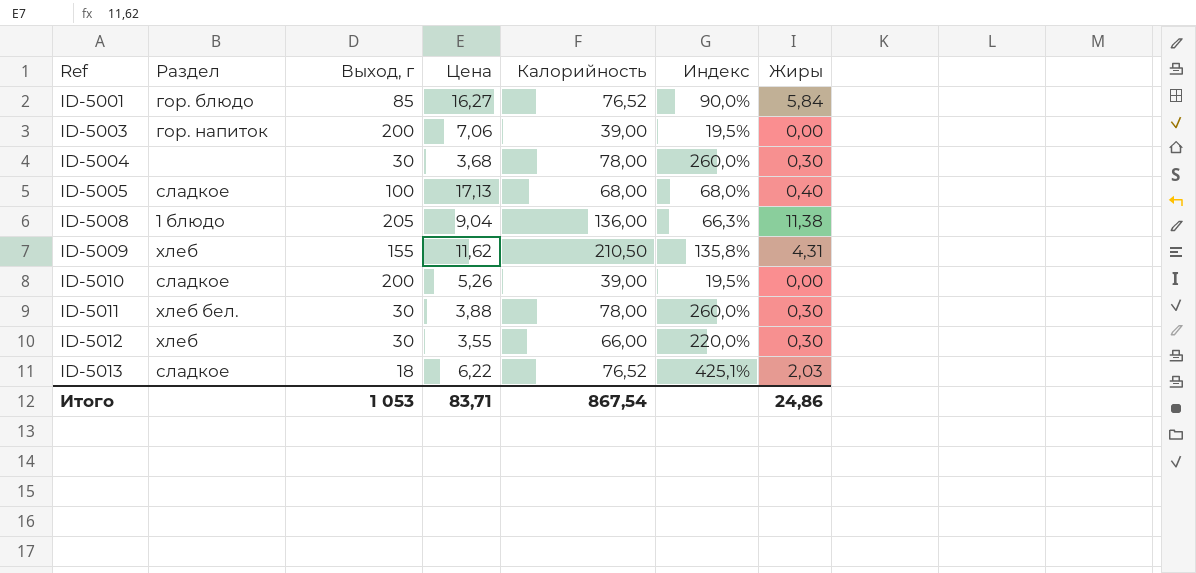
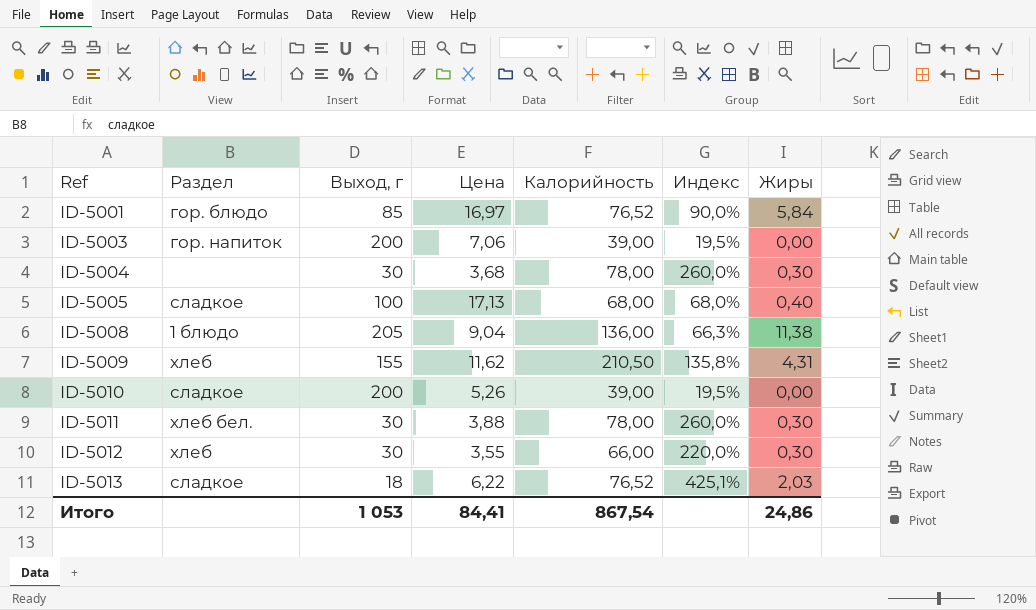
ID-5001 | Цена: 16,27 -> 16,97
Итого | Цена: 83,71 -> 84,41

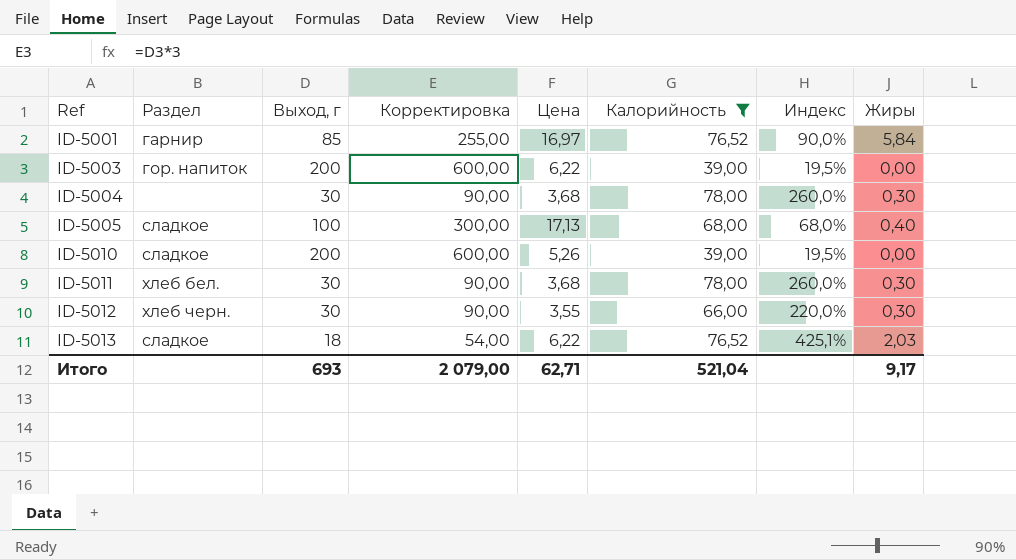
filter: none -> Калорийность <= 78,00
column Корректировка | formula: none -> [Выход, г] * 3
ID-5001 | Раздел: гор. блюдо -> гарнир
ID-5003 | Цена: 7,06 -> 6,22
ID-5011 | Цена: 3,88 -> 3,68
ID-5012 | Раздел: хлеб -> хлеб черн.
Итого | Выход, г: 1 053 -> 693
Итого | Цена: 84,41 -> 62,71
Итого | Калорийность: 867,54 -> 521,04
Итого | Жиры: 24,86 -> 9,17

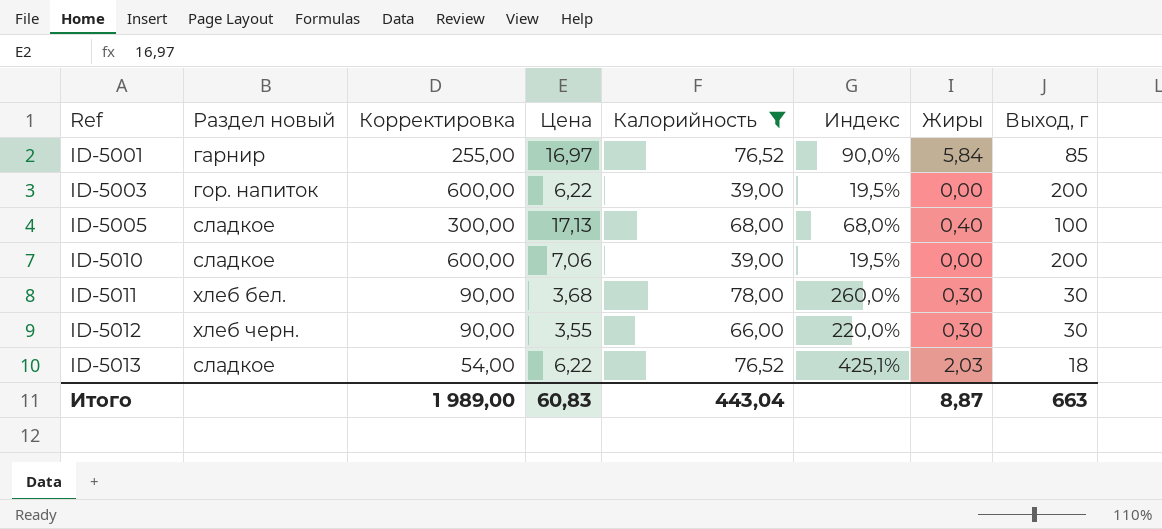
column name: Раздел -> Раздел новый
column Выход, г | position: 3 -> 8
row ID-5004: none | 30 | 90,00 | 3,68 | 78,00 | 260,0% | 0,30 -> none
ID-5010 | Цена: 5,26 -> 7,06
Итого | Корректировка: 2 079,00 -> 1 989,00
Итого | Цена: 62,71 -> 60,83
Итого | Калорийность: 521,04 -> 443,04
Итого | Жиры: 9,17 -> 8,87
Итого | Выход, г: 693 -> 663

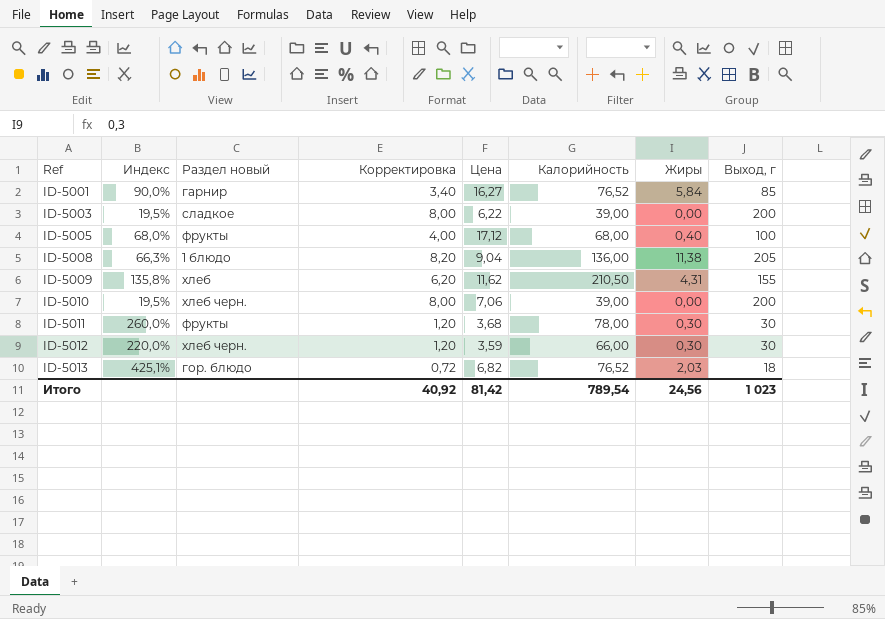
filter: Калорийность <= 78,00 -> none
column Индекс | position: 6 -> 2
column Корректировка | formula: [Выход, г] * 3 -> [Выход, г] * 0,04
ID-5001 | Цена: 16,97 -> 16,27
ID-5003 | Раздел новый: гор. напиток -> сладкое
ID-5005 | Раздел новый: сладкое -> фрукты
ID-5005 | Цена: 17,13 -> 17,12
ID-5010 | Раздел новый: сладкое -> хлеб черн.
ID-5011 | Раздел новый: хлеб бел. -> фрукты
ID-5012 | Цена: 3,55 -> 3,59
ID-5013 | Раздел новый: сладкое -> гор. блюдо
ID-5013 | Цена: 6,22 -> 6,82
Итого | Корректировка: 1 989,00 -> 40,92
Итого | Цена: 60,83 -> 81,42
Итого | Калорийность: 443,04 -> 789,54
Итого | Жиры: 8,87 -> 24,56
Итого | Выход, г: 663 -> 1 023

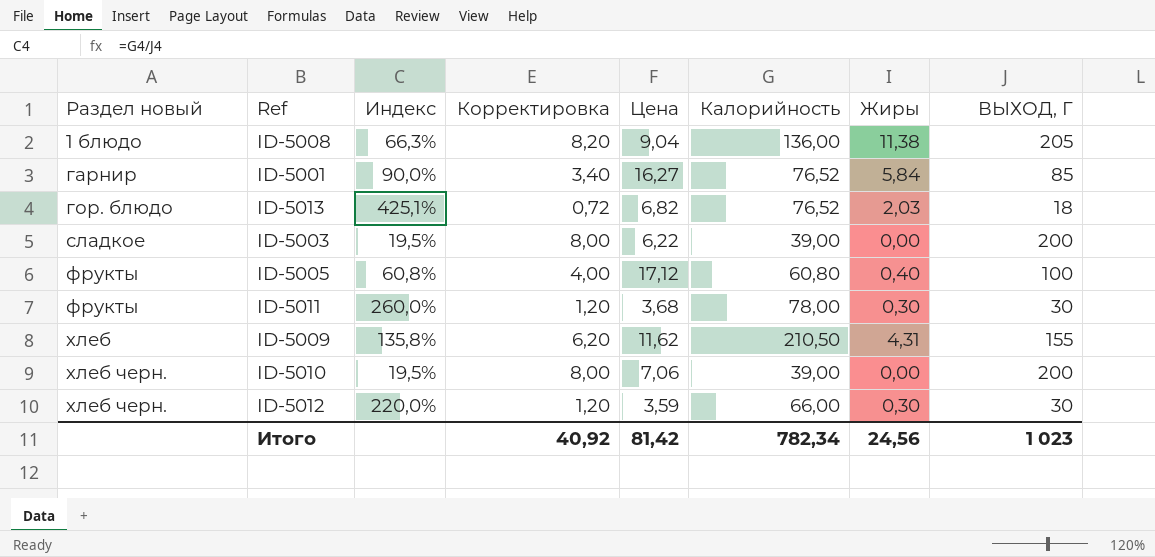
row order: Ref ascending -> Раздел новый ascending
column Раздел новый | position: 3 -> 1
column name: Выход, г -> ВЫХОД, Г
ID-5005 | Индекс: 68,0% -> 60,8%
ID-5005 | Калорийность: 68,00 -> 60,80
Итого | Калорийность: 789,54 -> 782,34

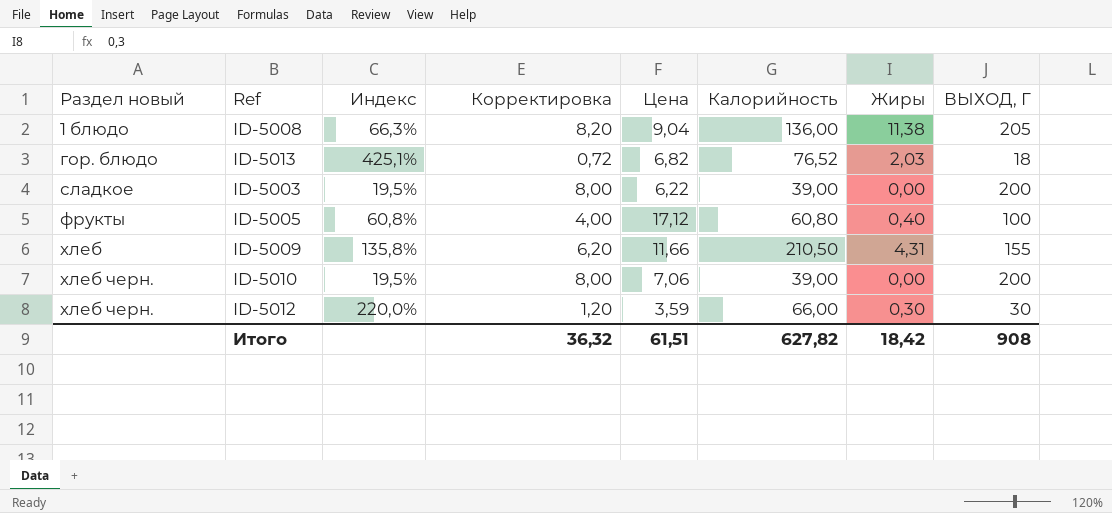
row ID-5001: гарнир | 90,0% | 3,40 | 16,27 | 76,52 | 5,84 | 85 -> none
row ID-5011: фрукты | 260,0% | 1,20 | 3,68 | 78,00 | 0,30 | 30 -> none
ID-5009 | Цена: 11,62 -> 11,66
Итого | Корректировка: 40,92 -> 36,32
Итого | Цена: 81,42 -> 61,51
Итого | Калорийность: 782,34 -> 627,82
Итого | Жиры: 24,56 -> 18,42
Итого | ВЫХОД, Г: 1 023 -> 908

